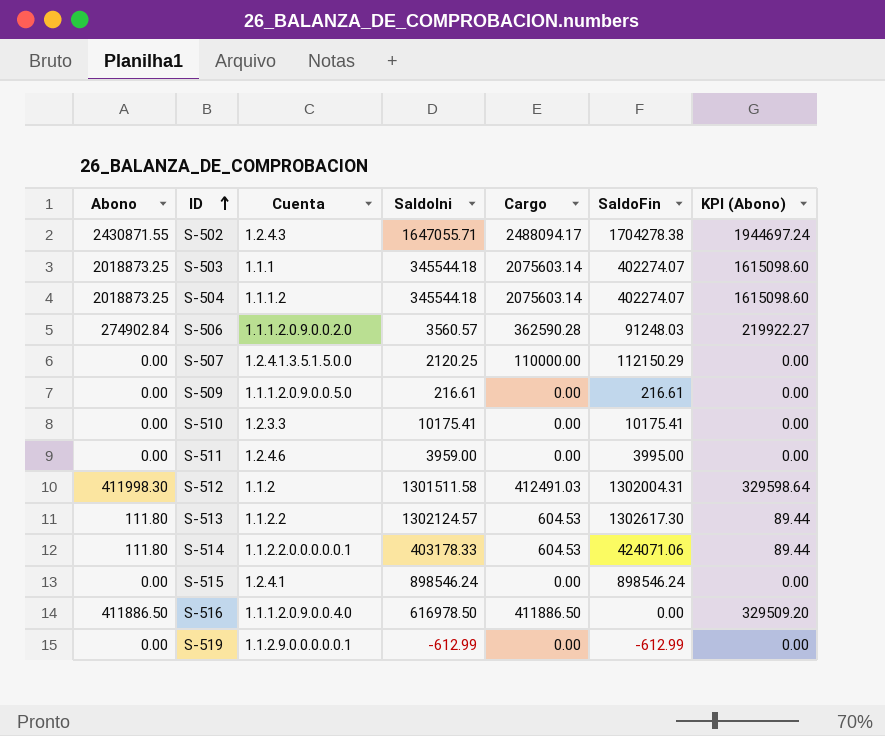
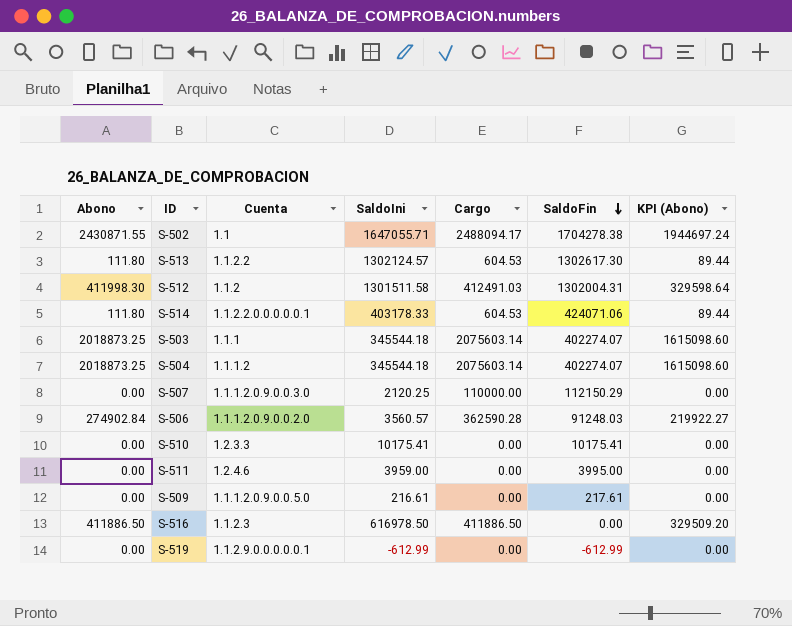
row order: ID ascending -> SaldoFin descending
row S-515: 0.00 | 1.2.4.1 | 898546.24 | 0.00 | 898546.24 | 0.00 -> none
S-502 | Cuenta: 1.2.4.3 -> 1.1
S-507 | Cuenta: 1.2.4.1.3.5.1.5.0.0 -> 1.1.1.2.0.9.0.0.3.0
S-509 | SaldoFin: 216.61 -> 217.61
S-516 | Cuenta: 1.1.1.2.0.9.0.0.4.0 -> 1.1.2.3

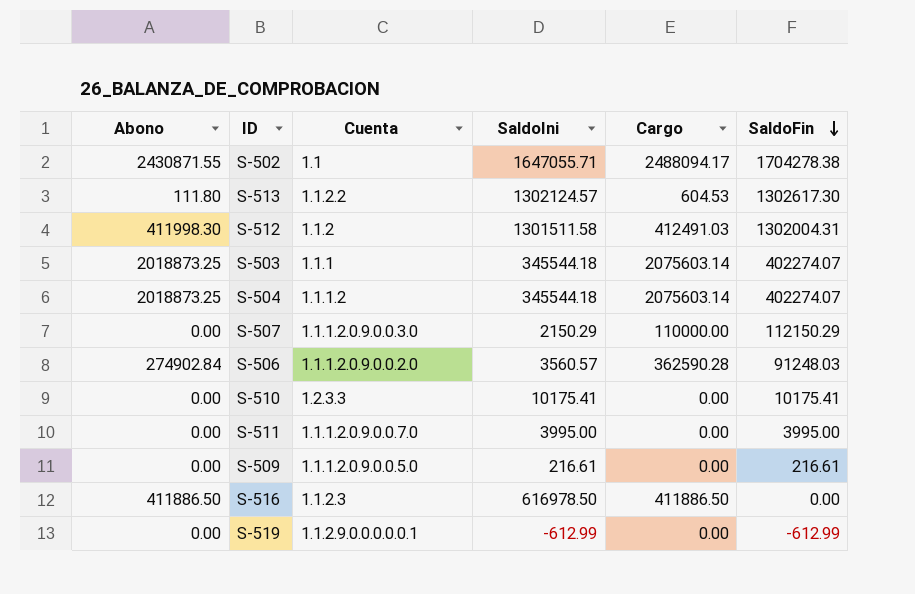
column KPI (Abono) | formula: [Abono] * 0.8 -> none
row S-514: 111.80 | 1.1.2.2.0.0.0.0.0.1 | 403178.33 | 604.53 | 424071.06 | 89.44 -> none
S-507 | SaldoIni: 2120.25 -> 2150.29
S-511 | Cuenta: 1.2.4.6 -> 1.1.1.2.0.9.0.0.7.0
S-511 | SaldoIni: 3959.00 -> 3995.00
S-509 | SaldoFin: 217.61 -> 216.61

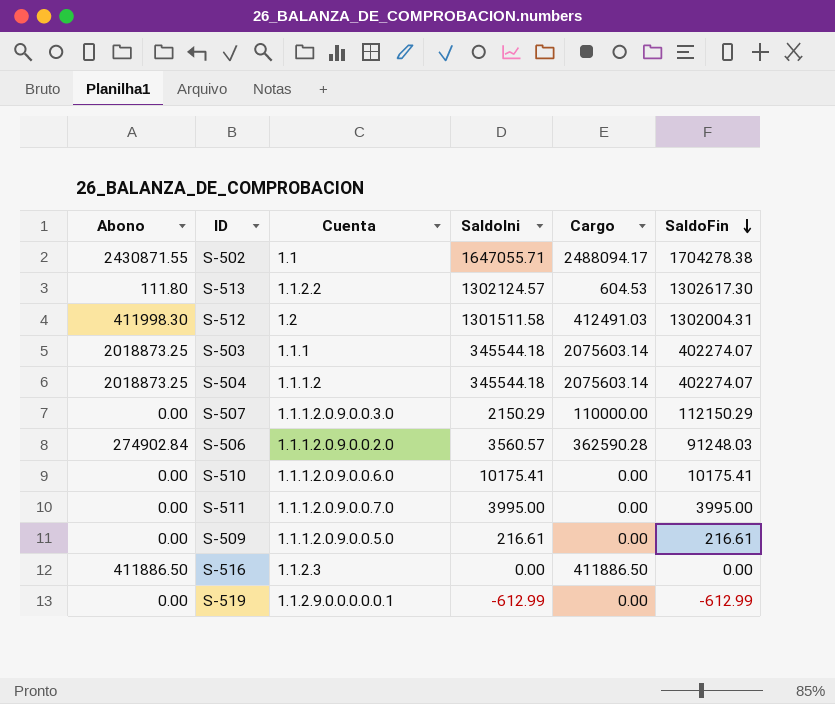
S-512 | Cuenta: 1.1.2 -> 1.2
S-510 | Cuenta: 1.2.3.3 -> 1.1.1.2.0.9.0.0.6.0
S-516 | SaldoIni: 616978.50 -> 0.00

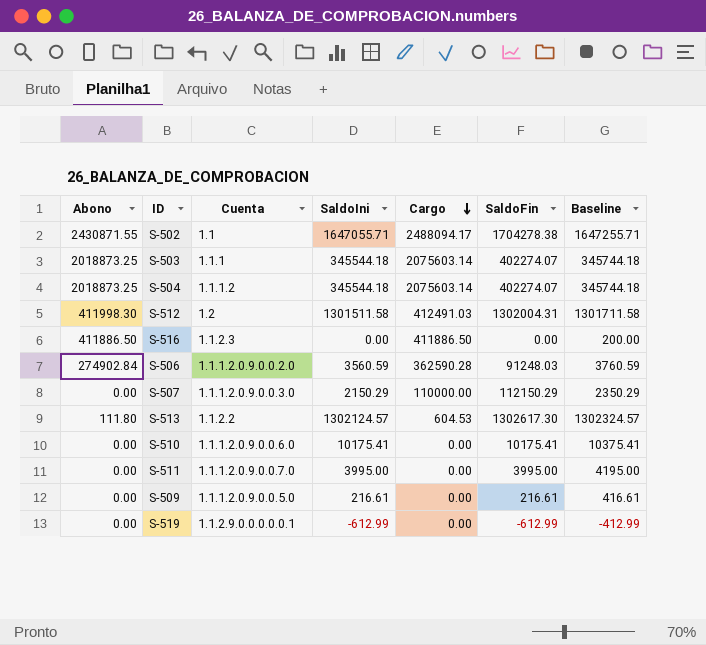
row order: SaldoFin descending -> Cargo descending
column Baseline | formula: none -> [SaldoIni] + 200
S-506 | SaldoIni: 3560.57 -> 3560.59

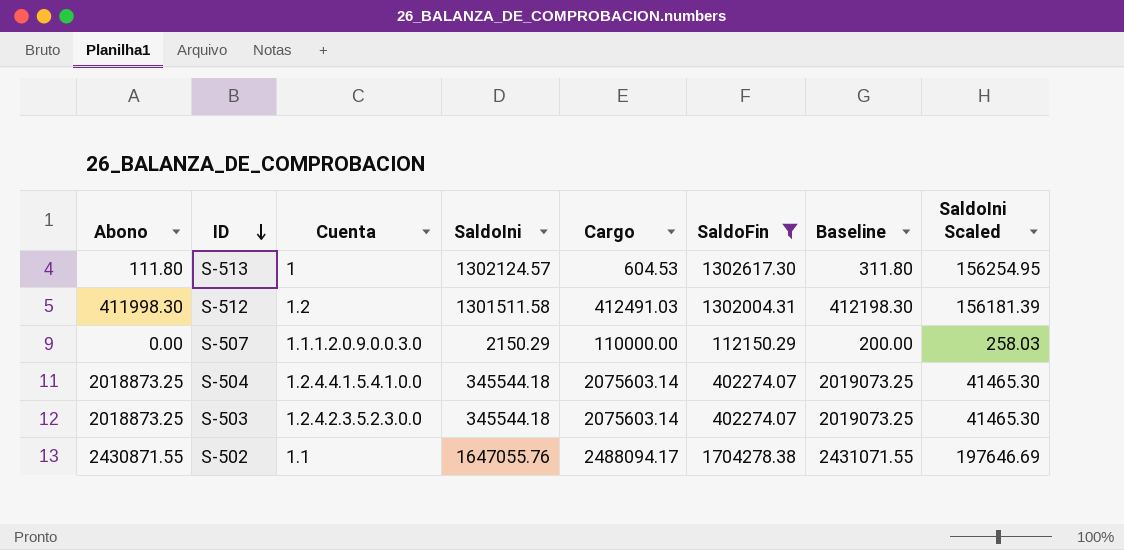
filter: none -> SaldoFin >= 112150.29
row order: Cargo descending -> ID descending
column Baseline | formula: [SaldoIni] + 200 -> [Abono] + 200
column SaldoIni Scaled | formula: none -> [SaldoIni] * 0.12
S-513 | Cuenta: 1.1.2.2 -> 1
S-504 | Cuenta: 1.1.1.2 -> 1.2.4.4.1.5.4.1.0.0
S-503 | Cuenta: 1.1.1 -> 1.2.4.2.3.5.2.3.0.0
S-502 | SaldoIni: 1647055.71 -> 1647055.76

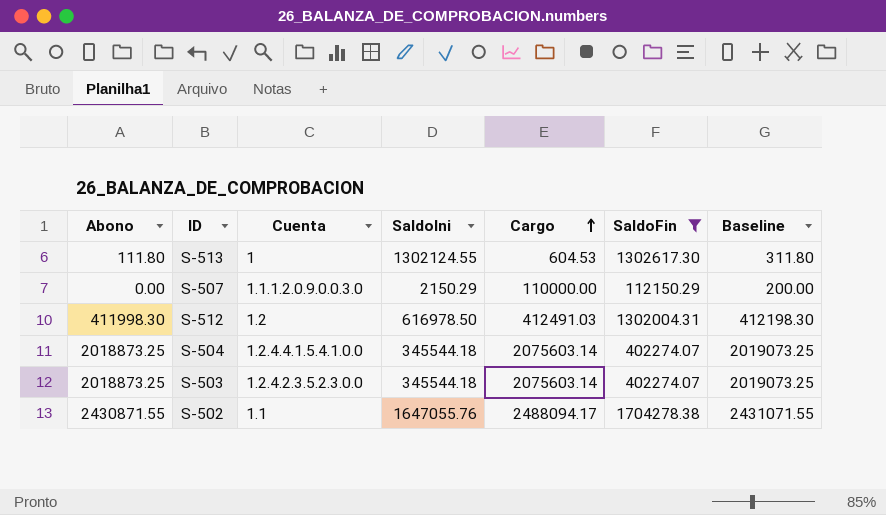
row order: ID descending -> Cargo ascending
column SaldoIni Scaled | formula: [SaldoIni] * 0.12 -> none
S-513 | SaldoIni: 1302124.57 -> 1302124.55
S-512 | SaldoIni: 1301511.58 -> 616978.50

